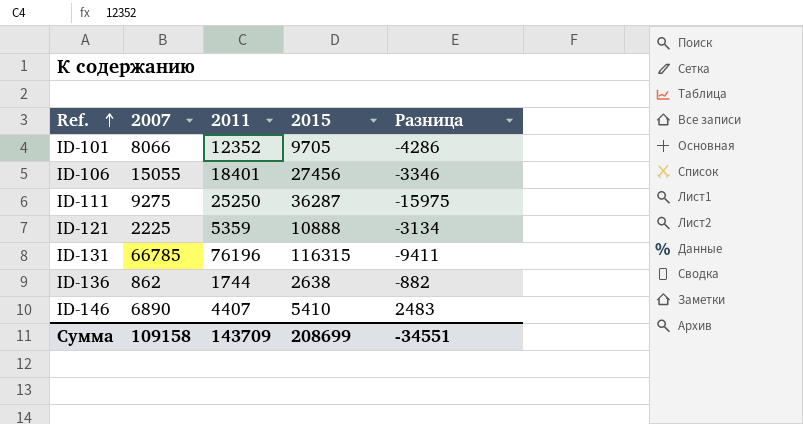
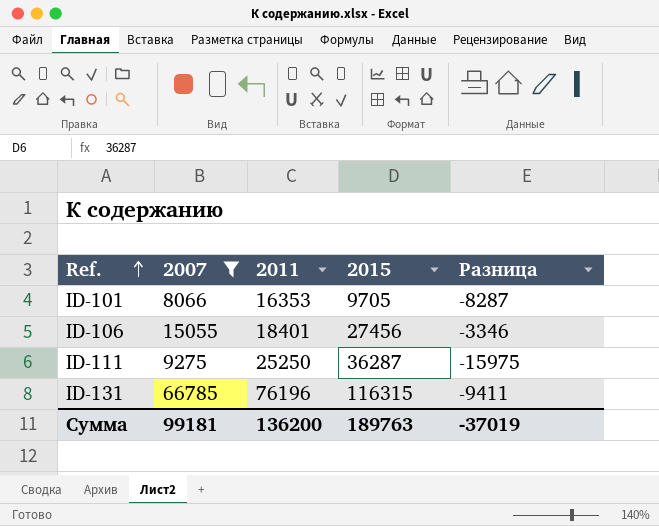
filter: none -> 2007 >= 8066
ID-101 | 2011: 12352 -> 16353
ID-101 | Разница: -4286 -> -8287
Сумма | 2007: 109158 -> 99181
Сумма | 2011: 143709 -> 136200
Сумма | 2015: 208699 -> 189763
Сумма | Разница: -34551 -> -37019

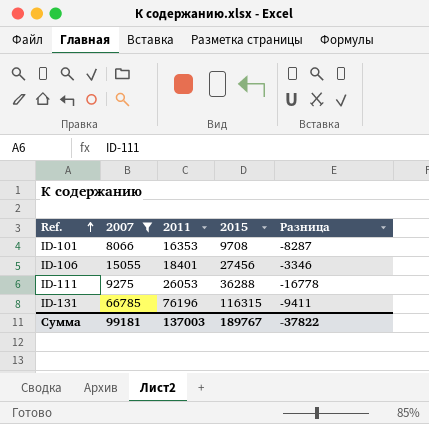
ID-101 | 2015: 9705 -> 9708
ID-111 | 2011: 25250 -> 26053
ID-111 | 2015: 36287 -> 36288
ID-111 | Разница: -15975 -> -16778
Сумма | 2011: 136200 -> 137003
Сумма | 2015: 189763 -> 189767
Сумма | Разница: -37019 -> -37822

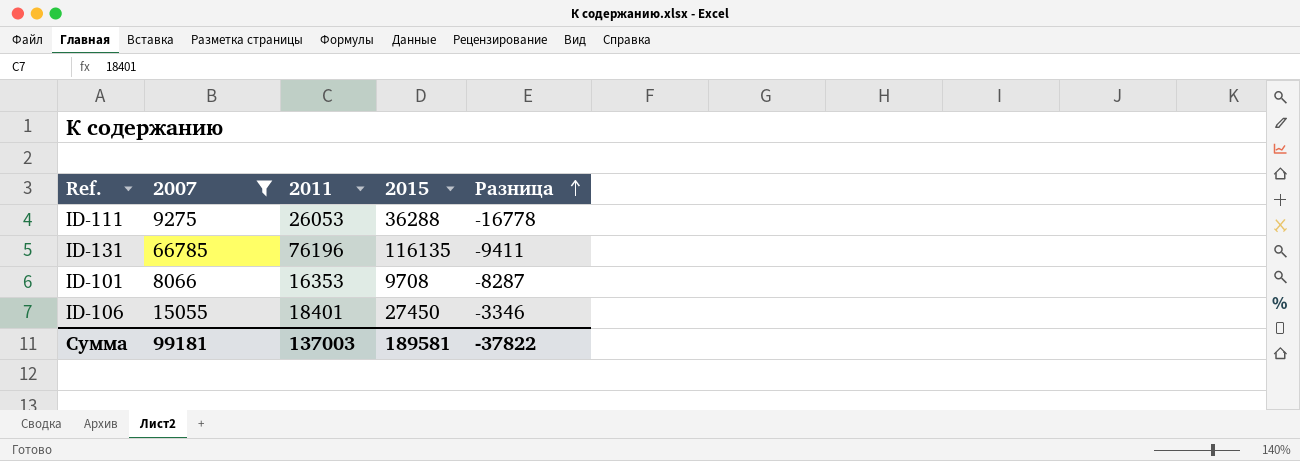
row order: Ref. ascending -> Разница ascending
ID-131 | 2015: 116315 -> 116135
ID-106 | 2015: 27456 -> 27450
Сумма | 2015: 189767 -> 189581

